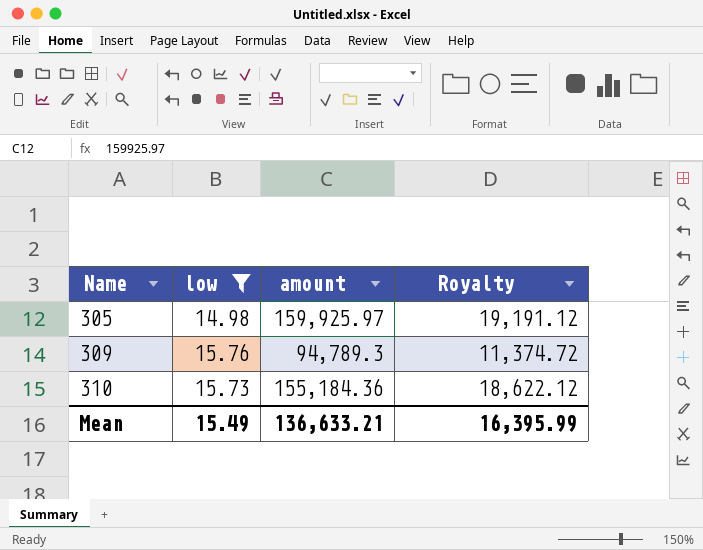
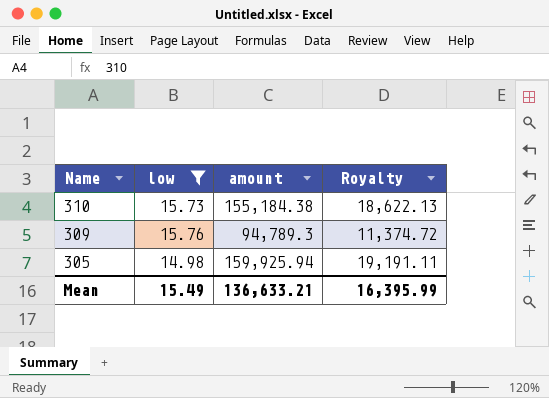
row order: Name ascending -> Name descending
310 | amount: 155,184.36 -> 155,184.38
310 | Royalty: 18,622.12 -> 18,622.13
305 | amount: 159,925.97 -> 159,925.94
305 | Royalty: 19,191.12 -> 19,191.11

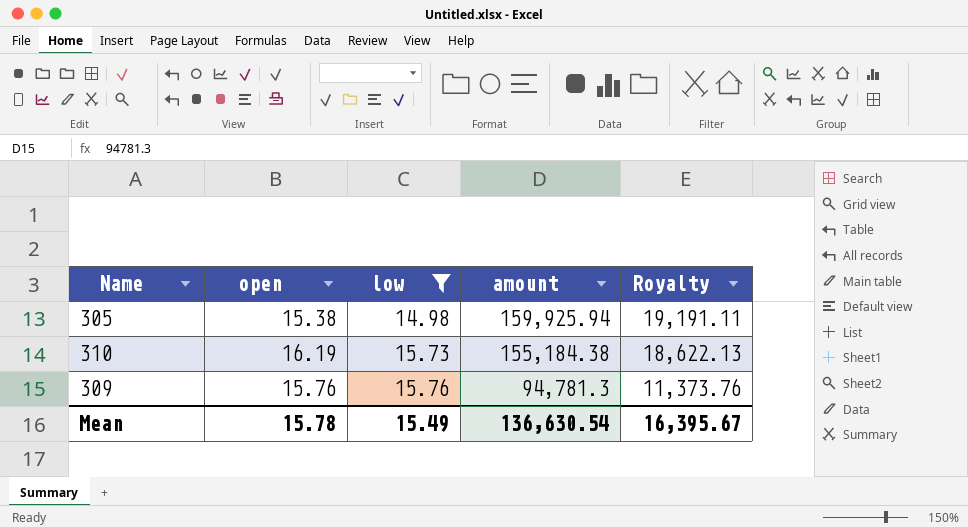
row order: Name descending -> low ascending
column open | position: none -> 2
309 | amount: 94,789.3 -> 94,781.3
309 | Royalty: 11,374.72 -> 11,373.76
Mean | amount: 136,633.21 -> 136,630.54
Mean | Royalty: 16,395.99 -> 16,395.67

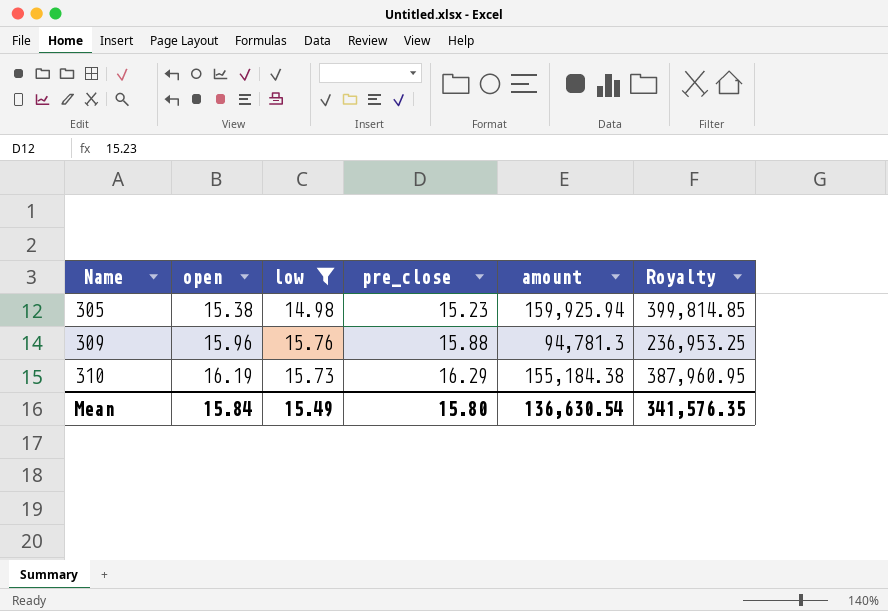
row order: low ascending -> Name ascending
column pre_close | position: none -> 4
column Royalty | formula: [amount] * 0.12 -> [amount] * 2.5
309 | open: 15.76 -> 15.96
Mean | open: 15.78 -> 15.84
Mean | Royalty: 16,395.67 -> 341,576.35

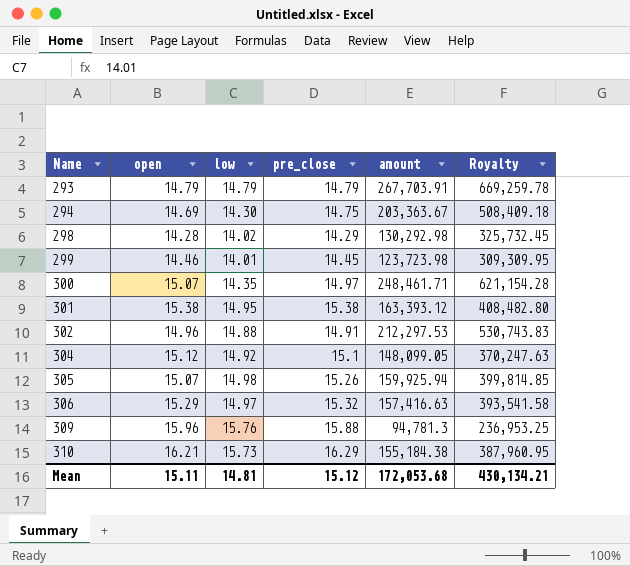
filter: low >= 14.98 -> none
305 | open: 15.38 -> 15.07
305 | pre_close: 15.23 -> 15.26
310 | open: 16.19 -> 16.21
Mean | open: 15.84 -> 15.11
Mean | low: 15.49 -> 14.81
Mean | pre_close: 15.80 -> 15.12
Mean | amount: 136,630.54 -> 172,053.68
Mean | Royalty: 341,576.35 -> 430,134.21

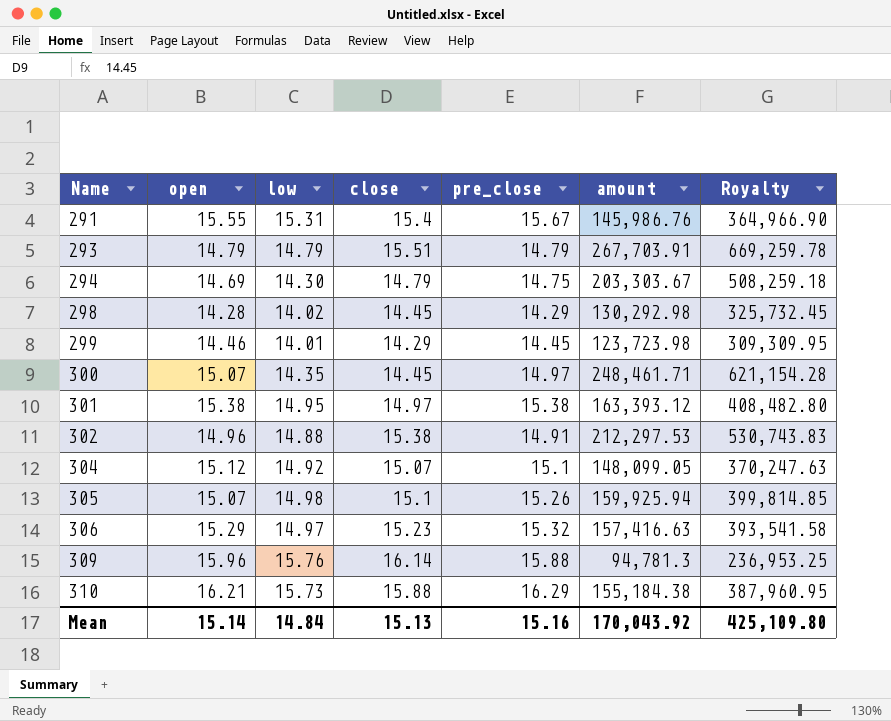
column close | position: none -> 4
row 291: none -> 15.55 | 15.31 | 15.4 | 15.67 | 145,986.76 | 364,966.90
294 | amount: 203,363.67 -> 203,303.67
294 | Royalty: 508,409.18 -> 508,259.18
Mean | open: 15.11 -> 15.14
Mean | low: 14.81 -> 14.84
Mean | pre_close: 15.12 -> 15.16
Mean | amount: 172,053.68 -> 170,043.92
Mean | Royalty: 430,134.21 -> 425,109.80

